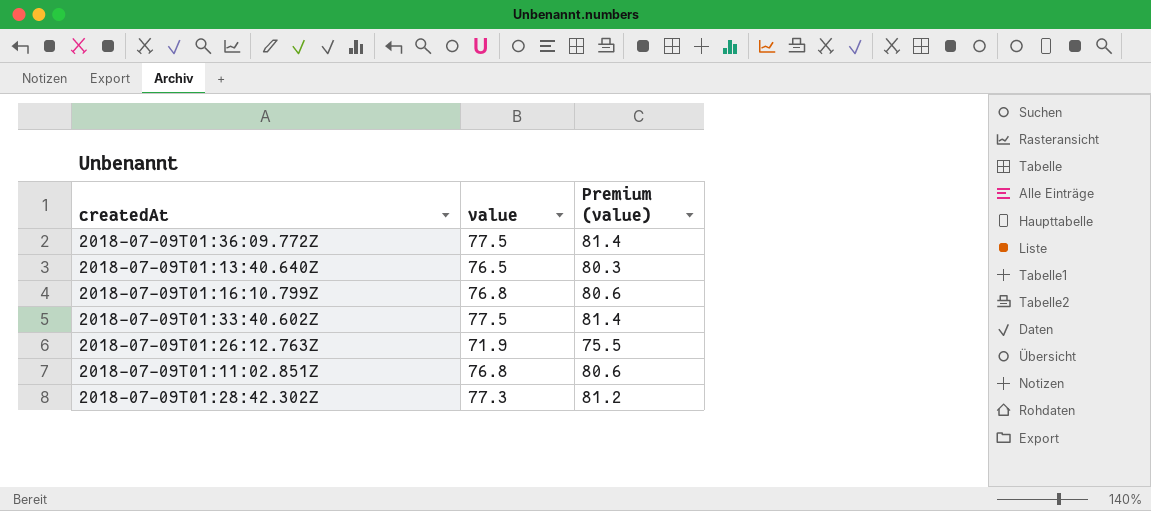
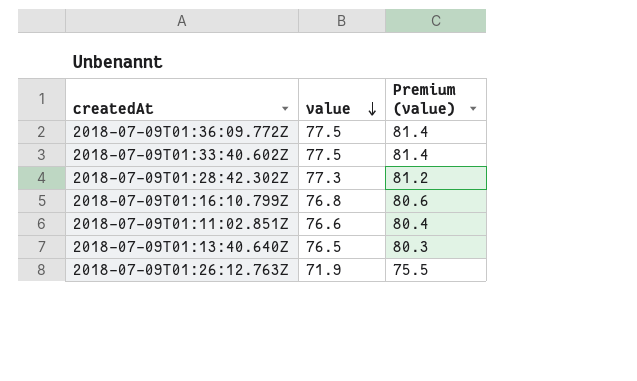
row order: none -> value descending
2018-07-09T01:11:02.851Z | value: 76.8 -> 76.6
2018-07-09T01:11:02.851Z | Premium (value): 80.6 -> 80.4

